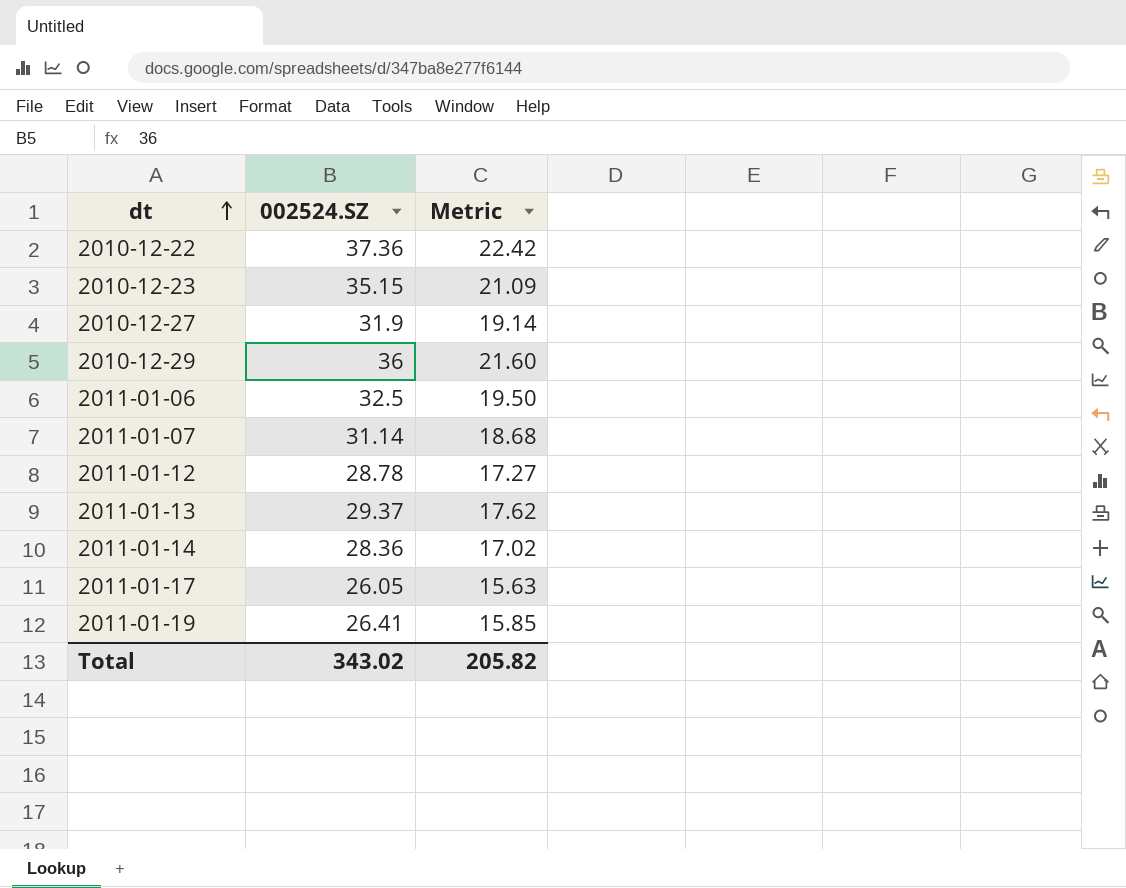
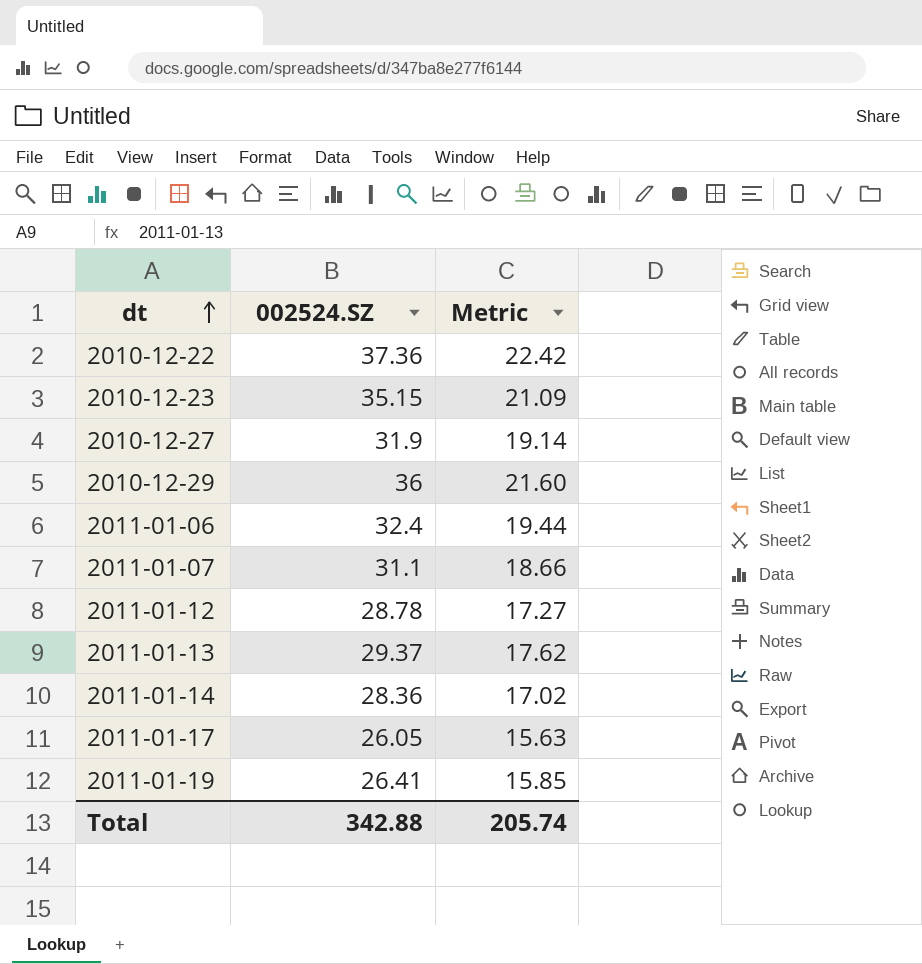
2011-01-06 | 002524.SZ: 32.5 -> 32.4
2011-01-06 | Metric: 19.50 -> 19.44
2011-01-07 | 002524.SZ: 31.14 -> 31.1
2011-01-07 | Metric: 18.68 -> 18.66
Total | 002524.SZ: 343.02 -> 342.88
Total | Metric: 205.82 -> 205.74

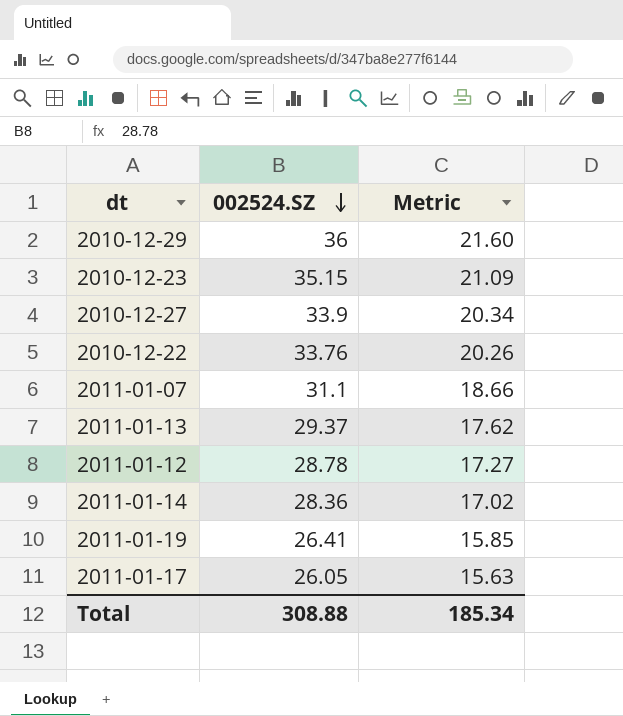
row order: dt ascending -> 002524.SZ descending
row 2011-01-06: 32.4 | 19.44 -> none
2010-12-27 | 002524.SZ: 31.9 -> 33.9
2010-12-27 | Metric: 19.14 -> 20.34
2010-12-22 | 002524.SZ: 37.36 -> 33.76
2010-12-22 | Metric: 22.42 -> 20.26
Total | 002524.SZ: 342.88 -> 308.88
Total | Metric: 205.74 -> 185.34

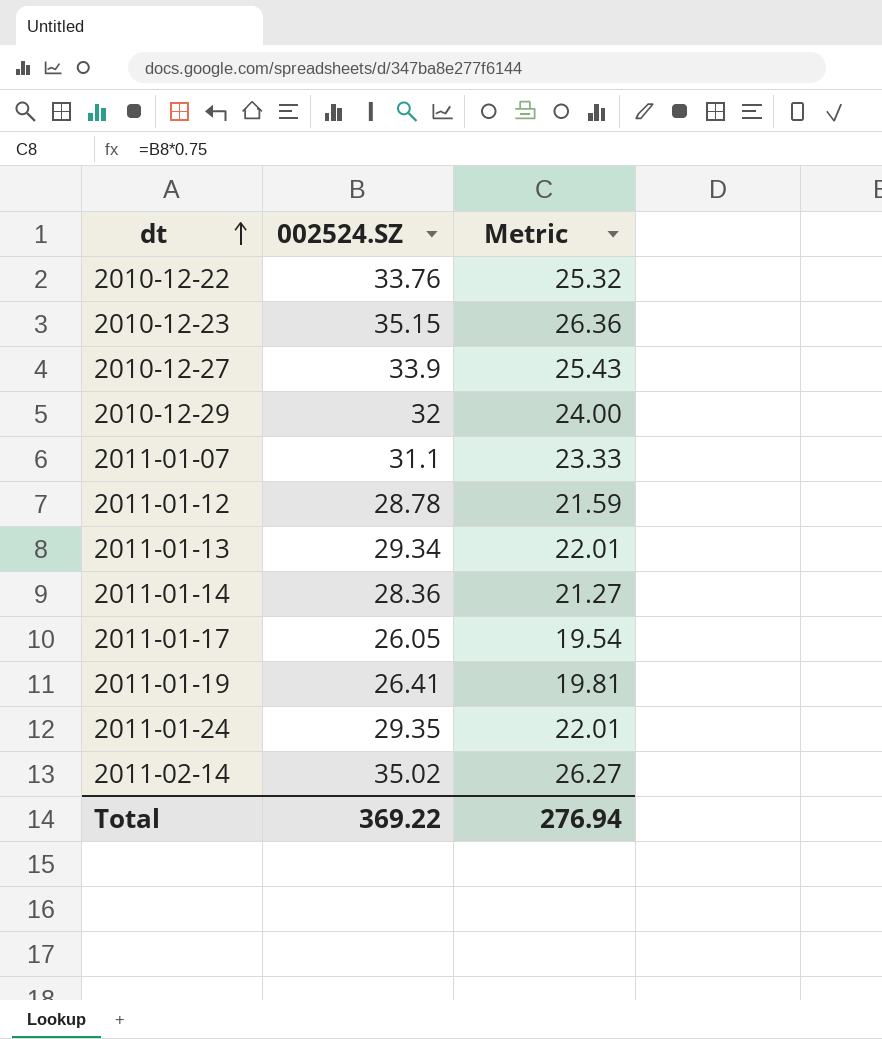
row order: 002524.SZ descending -> dt ascending
column Metric | formula: [002524.SZ] * 0.6 -> [002524.SZ] * 0.75
2010-12-29 | 002524.SZ: 36 -> 32
2011-01-13 | 002524.SZ: 29.37 -> 29.34
row 2011-01-24: none -> 29.35 | 22.01
row 2011-02-14: none -> 35.02 | 26.27
Total | 002524.SZ: 308.88 -> 369.22
Total | Metric: 185.34 -> 276.94

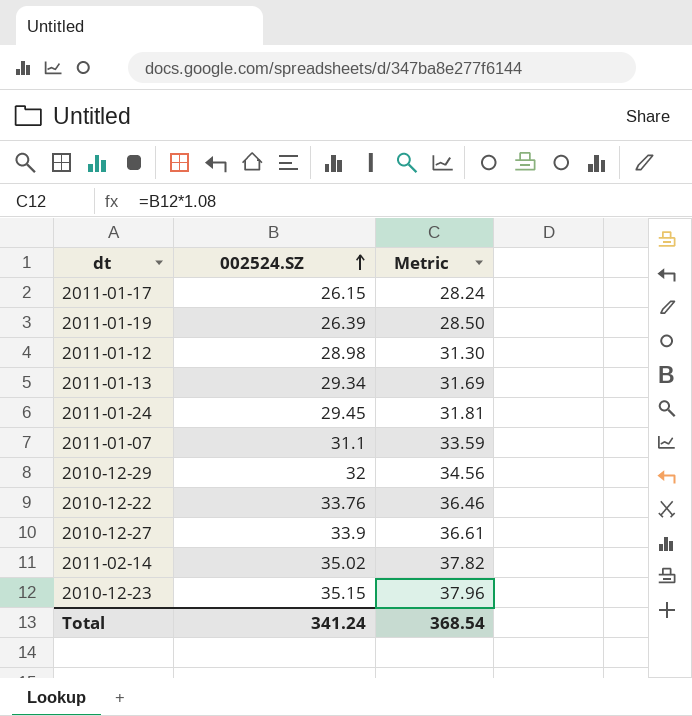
row order: dt ascending -> 002524.SZ ascending
column Metric | formula: [002524.SZ] * 0.75 -> [002524.SZ] * 1.08
row 2011-01-14: 28.36 | 21.27 -> none
2011-01-17 | 002524.SZ: 26.05 -> 26.15
2011-01-19 | 002524.SZ: 26.41 -> 26.39
2011-01-12 | 002524.SZ: 28.78 -> 28.98
2011-01-24 | 002524.SZ: 29.35 -> 29.45
Total | 002524.SZ: 369.22 -> 341.24
Total | Metric: 276.94 -> 368.54

